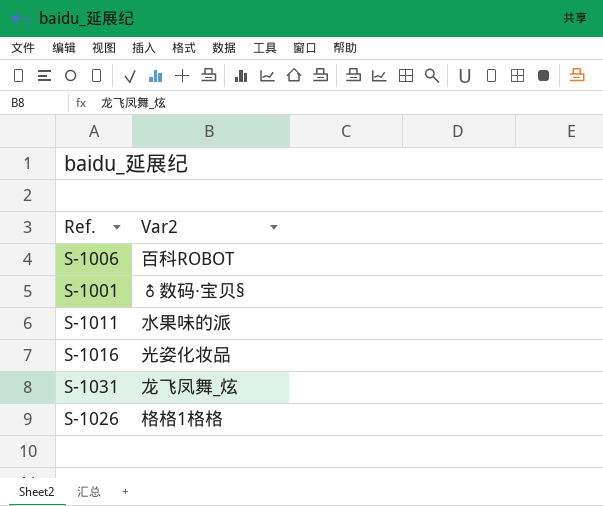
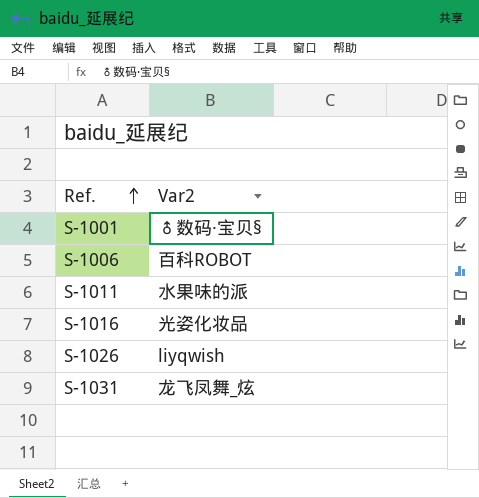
row order: none -> Ref. ascending
S-1026 | Var2: 格格1格格 -> liyqwish

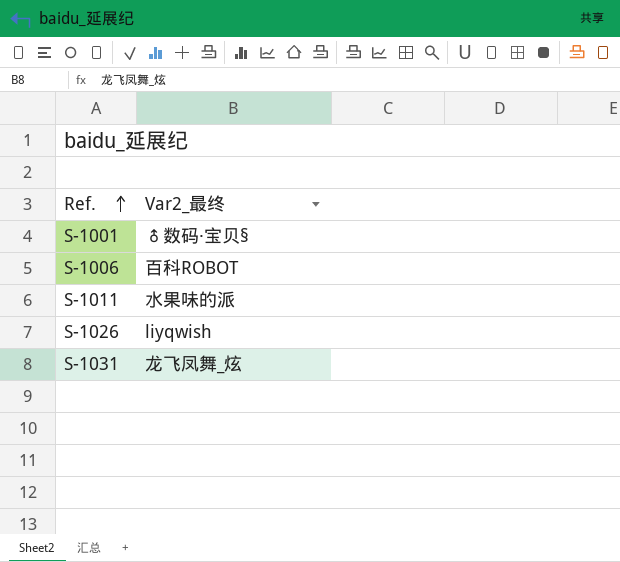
column name: Var2 -> Var2_最终
row S-1016: 光姿化妆品 -> none

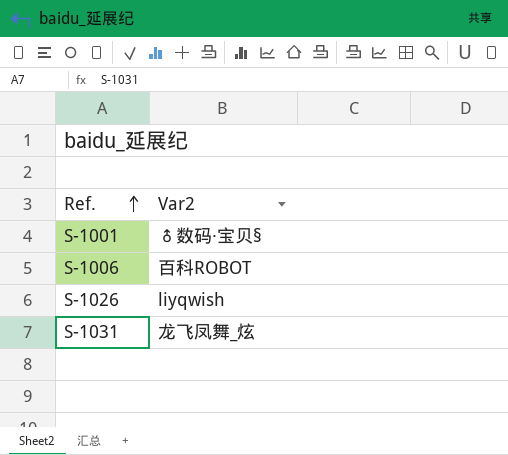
column name: Var2_最终 -> Var2
row S-1011: 水果味的派 -> none

